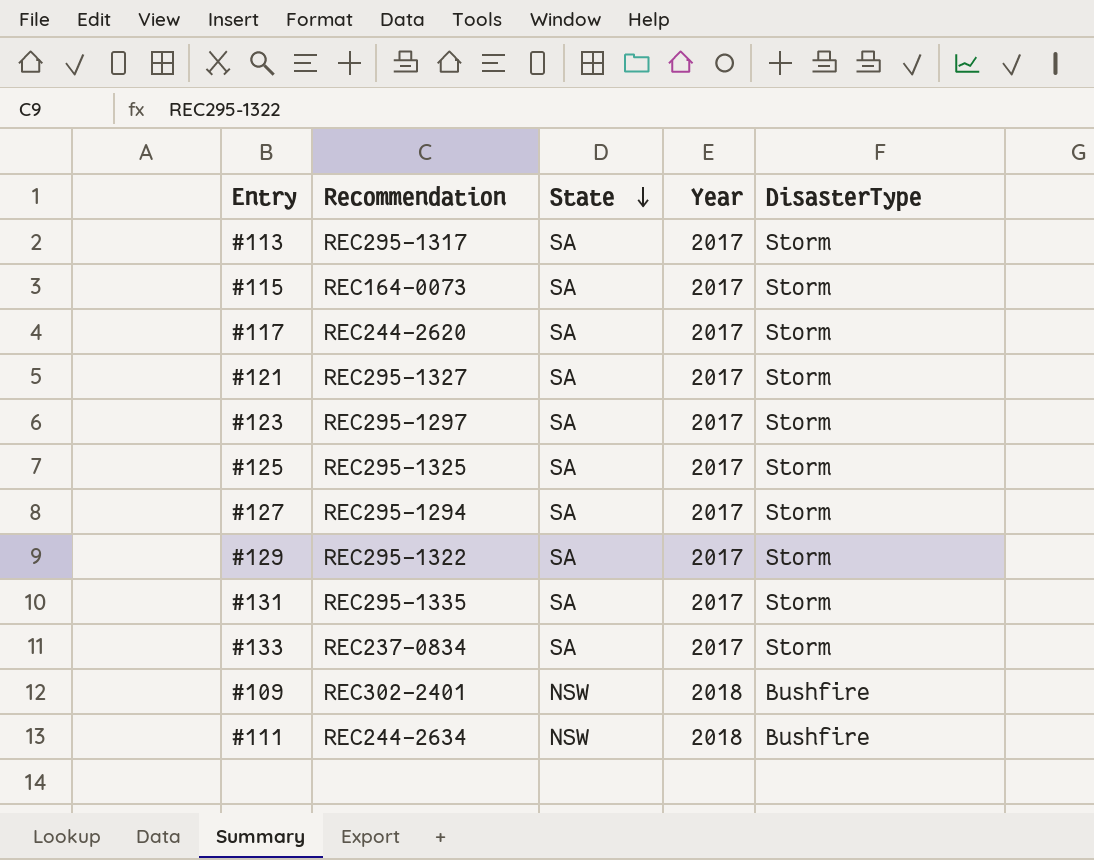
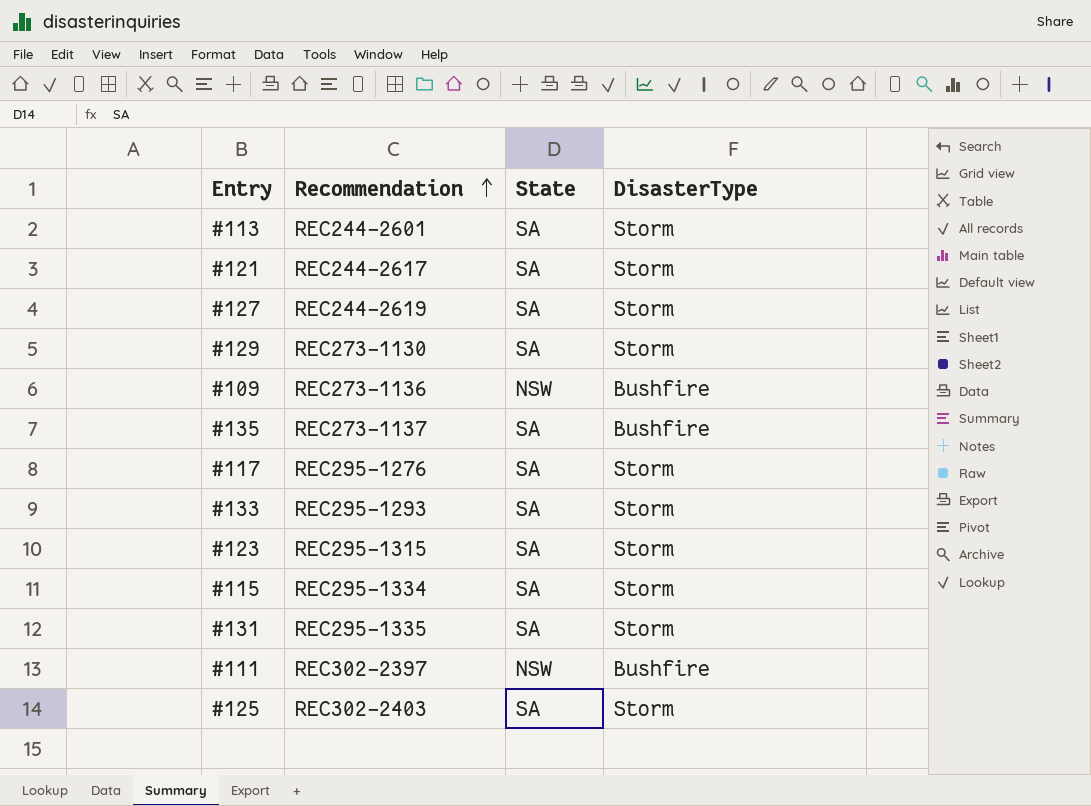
row order: State descending -> Recommendation ascending
column Year | position: 4 -> none
#113 | Recommendation: REC295-1317 -> REC244-2601
#121 | Recommendation: REC295-1327 -> REC244-2617
#127 | Recommendation: REC295-1294 -> REC244-2619
#129 | Recommendation: REC295-1322 -> REC273-1130
#109 | Recommendation: REC302-2401 -> REC273-1136
row #135: none -> REC273-1137 | SA | Bushfire
#117 | Recommendation: REC244-2620 -> REC295-1276
#133 | Recommendation: REC237-0834 -> REC295-1293
#123 | Recommendation: REC295-1297 -> REC295-1315
#115 | Recommendation: REC164-0073 -> REC295-1334
#111 | Recommendation: REC244-2634 -> REC302-2397
#125 | Recommendation: REC295-1325 -> REC302-2403

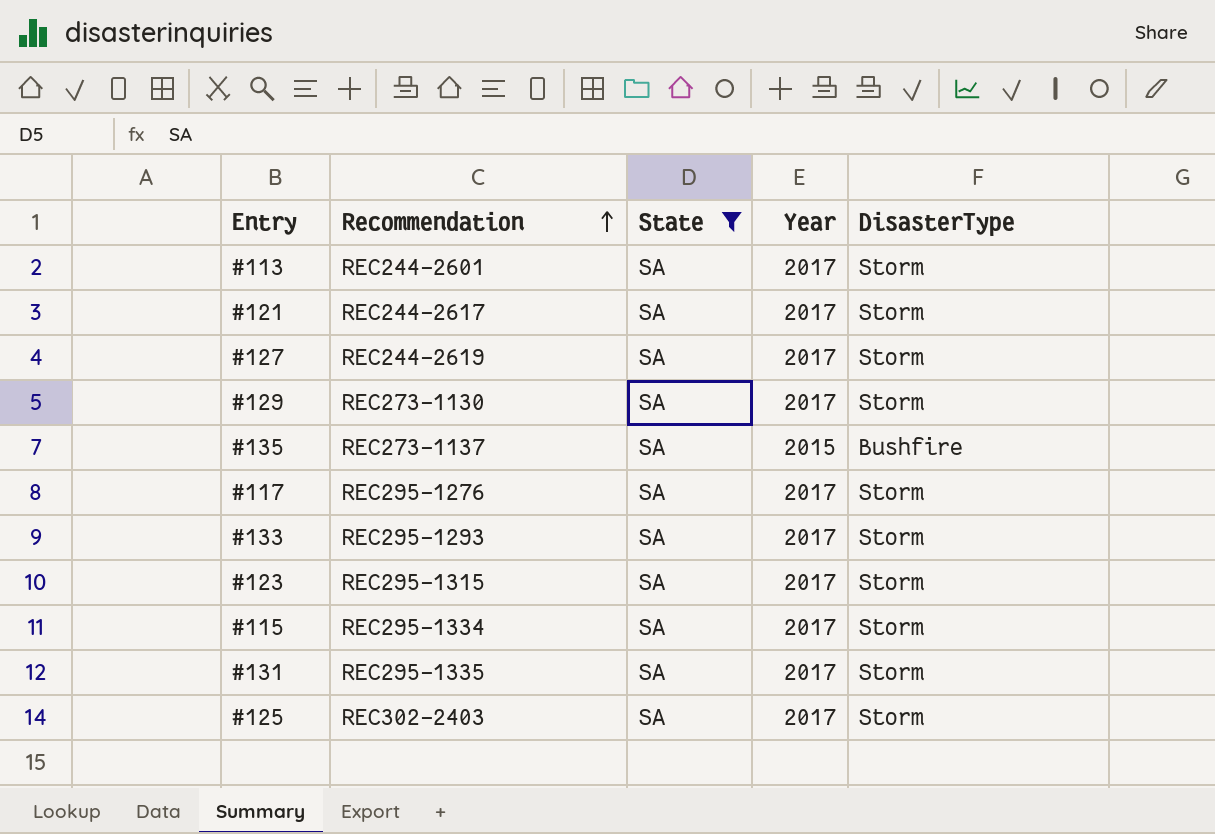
filter: none -> State = SA
column Year | position: none -> 4

